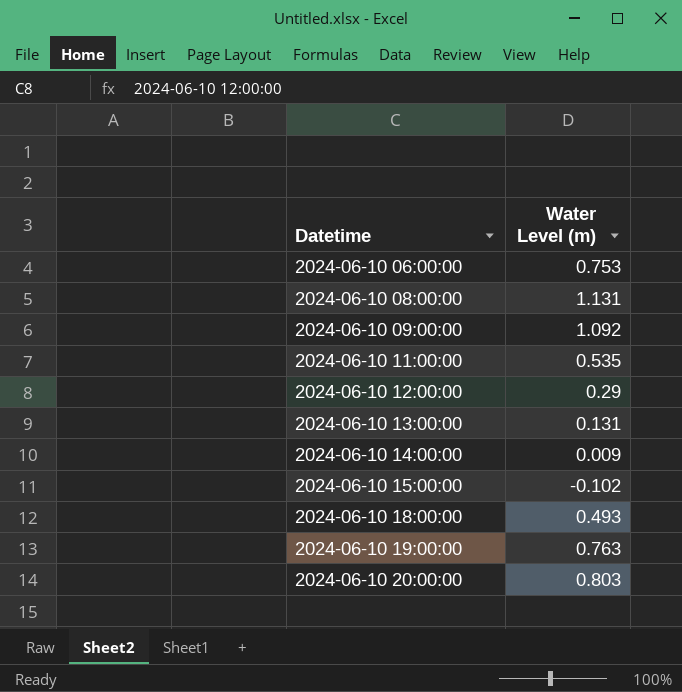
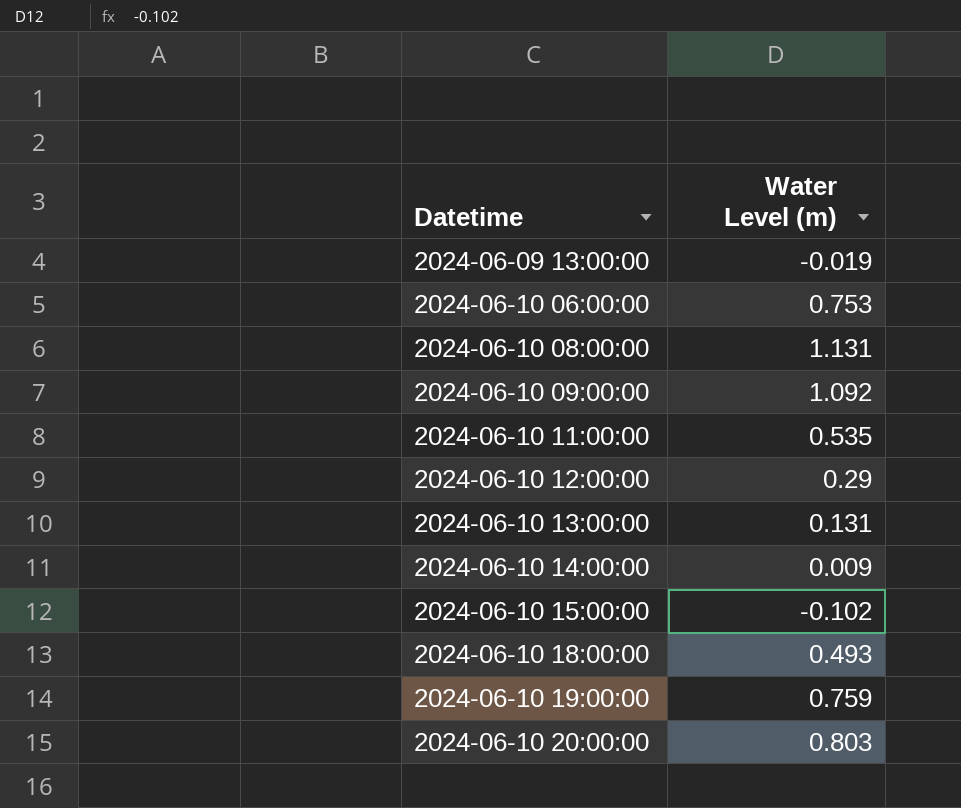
row 2024-06-09 13:00:00: none -> -0.019
2024-06-10 19:00:00 | Water Level (m): 0.763 -> 0.759

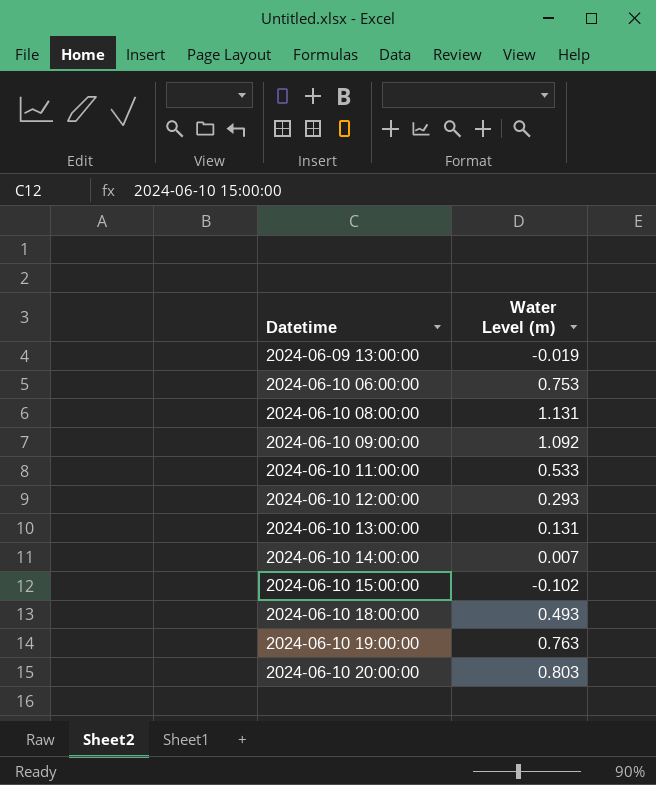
2024-06-10 11:00:00 | Water Level (m): 0.535 -> 0.533
2024-06-10 12:00:00 | Water Level (m): 0.29 -> 0.293
2024-06-10 14:00:00 | Water Level (m): 0.009 -> 0.007
2024-06-10 19:00:00 | Water Level (m): 0.759 -> 0.763

